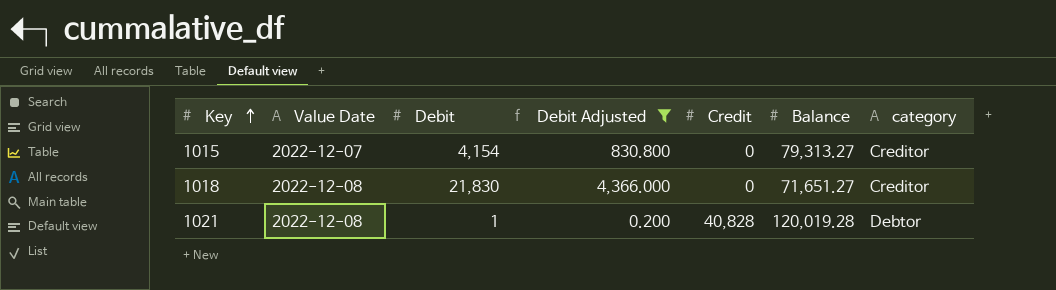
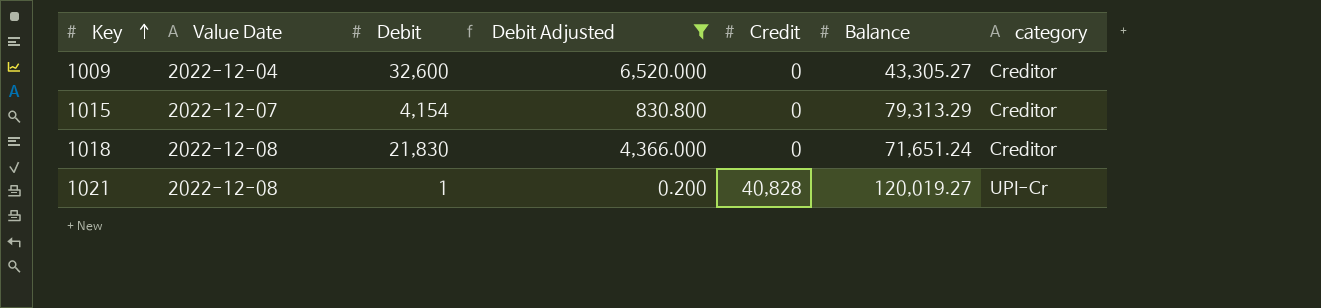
row 1009: none -> 2022-12-04 | 32,600 | 6,520.000 | 0 | 43,305.27 | Creditor
1015 | Balance: 79,313.27 -> 79,313.29
1018 | Balance: 71,651.27 -> 71,651.24
1021 | Balance: 120,019.28 -> 120,019.27
1021 | category: Debtor -> UPI-Cr

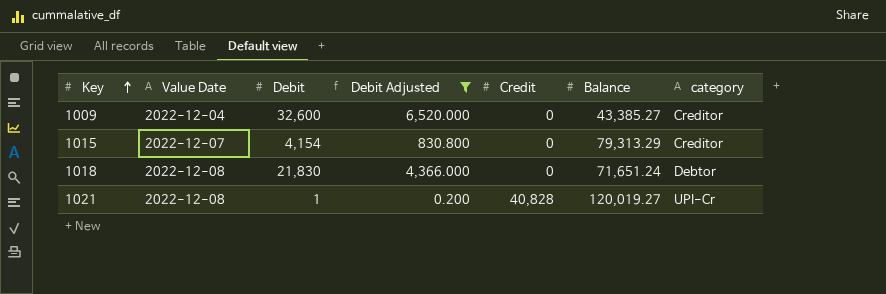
1009 | Balance: 43,305.27 -> 43,385.27
1018 | category: Creditor -> Debtor

